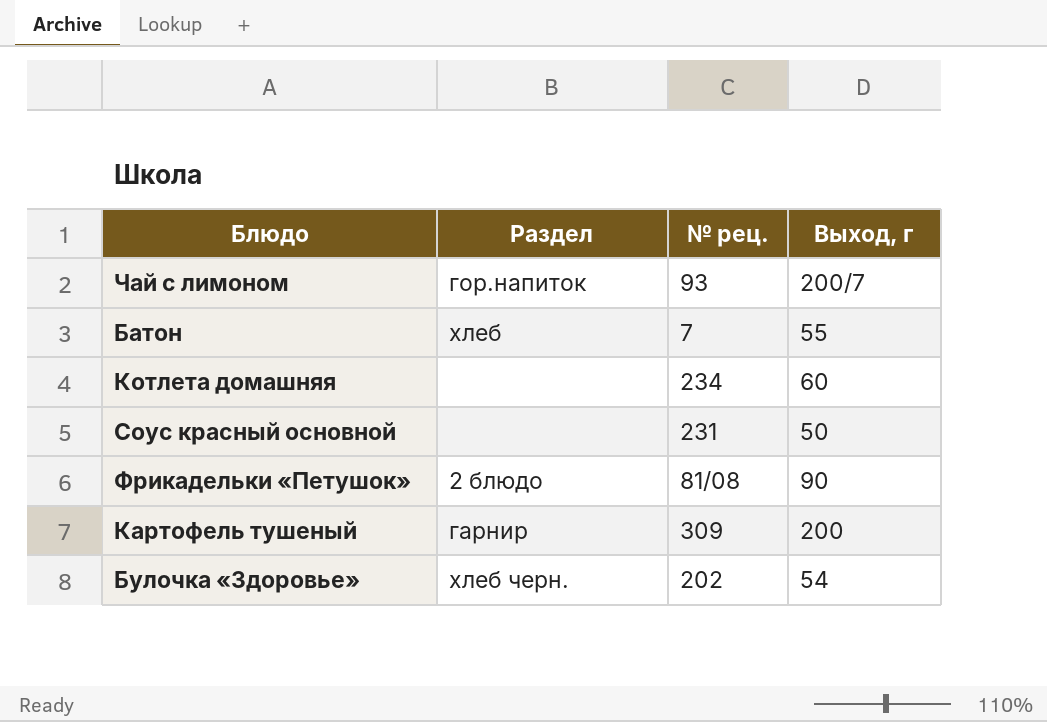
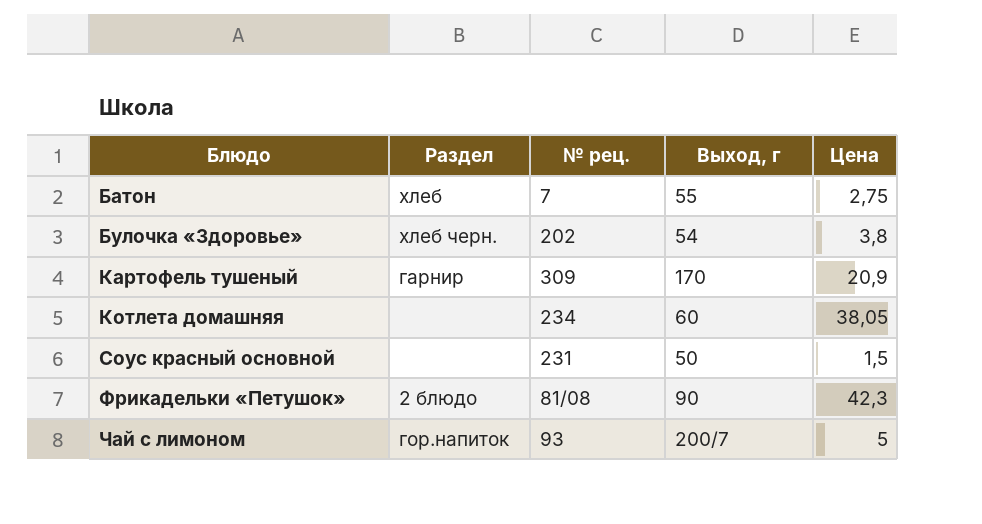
row order: none -> Блюдо ascending
column Цена | position: none -> 5
Картофель тушеный | Выход, г: 200 -> 170

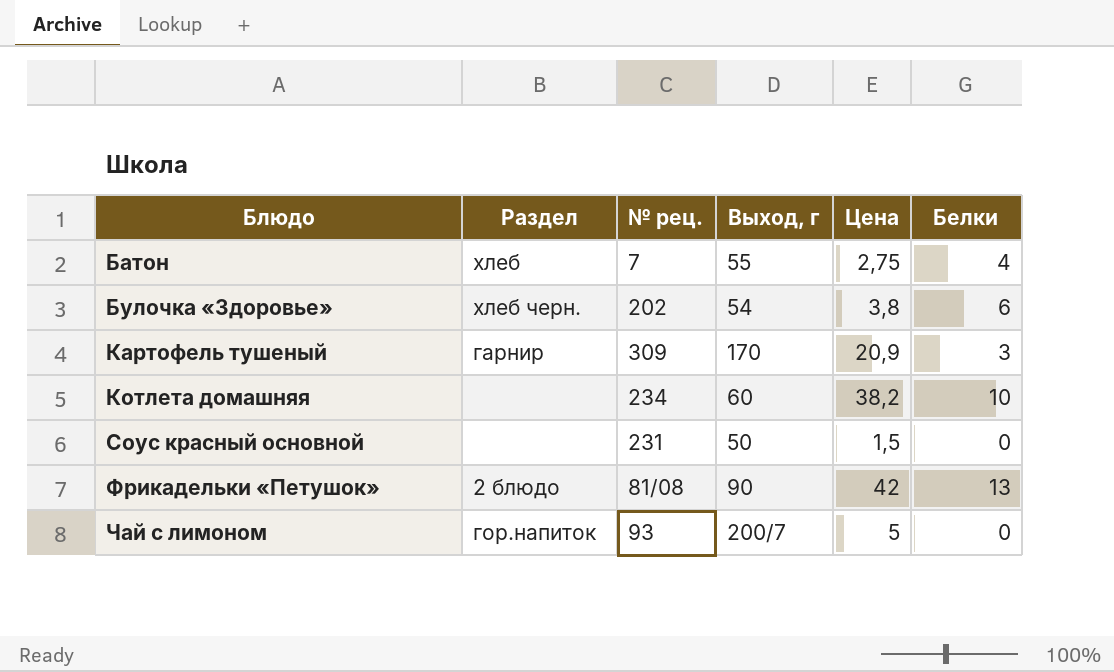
column Белки | position: none -> 6
Котлета домашняя | Цена: 38,05 -> 38,2
Фрикадельки «Петушок» | Цена: 42,3 -> 42

